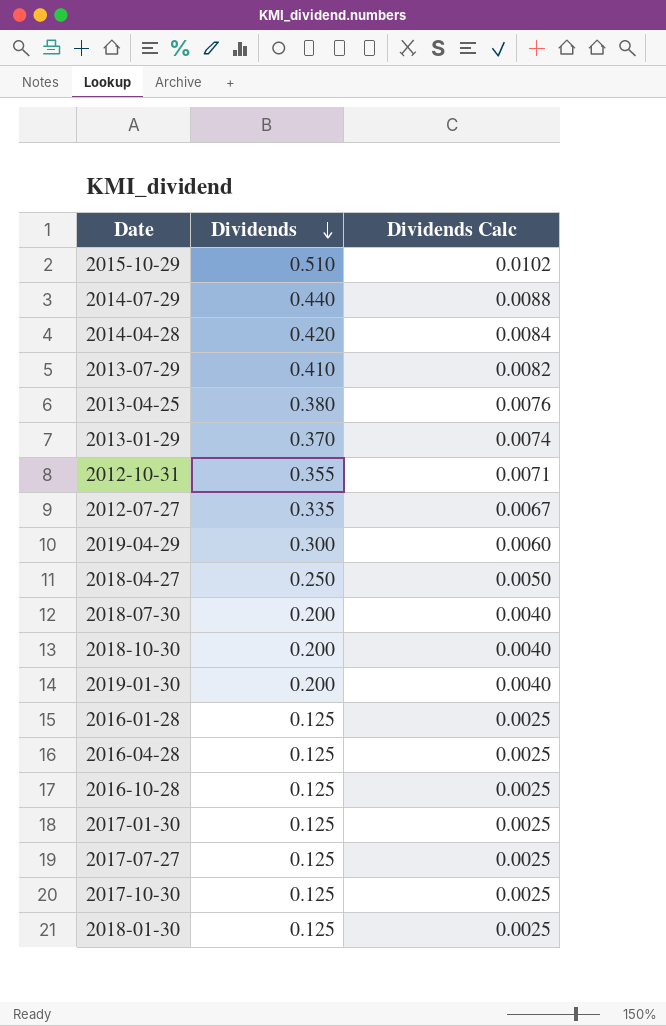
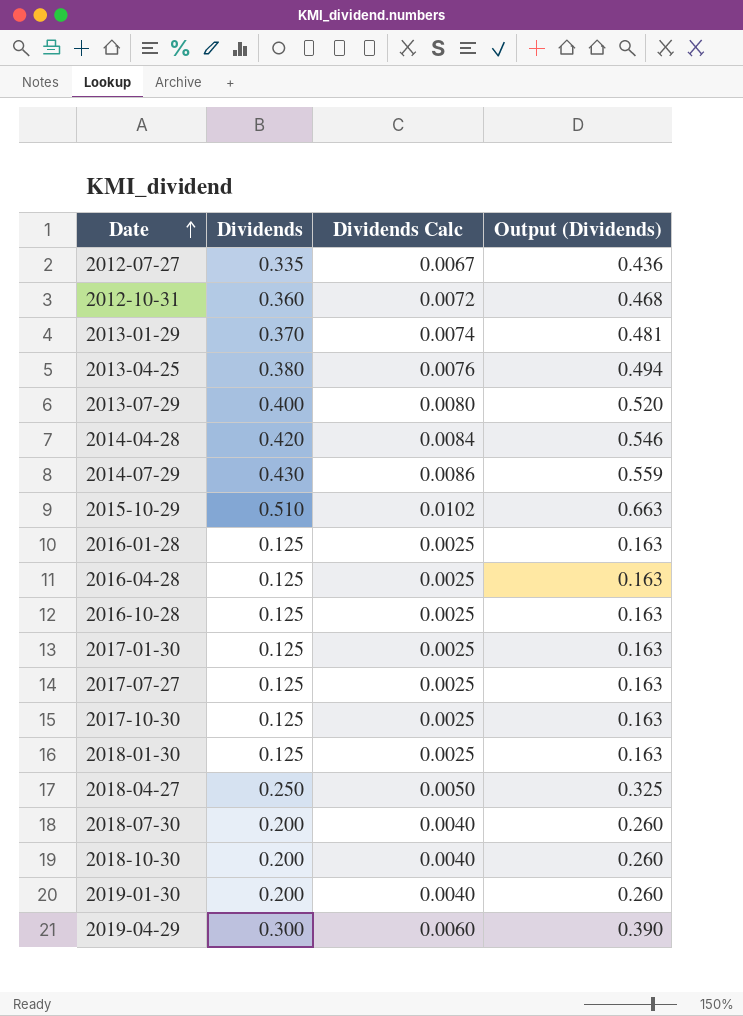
row order: Dividends descending -> Date ascending
column Output (Dividends) | formula: none -> [Dividends] * 1.3
2012-10-31 | Dividends: 0.355 -> 0.360
2012-10-31 | Dividends Calc: 0.0071 -> 0.0072
2013-07-29 | Dividends: 0.410 -> 0.400
2013-07-29 | Dividends Calc: 0.0082 -> 0.0080
2014-07-29 | Dividends: 0.440 -> 0.430
2014-07-29 | Dividends Calc: 0.0088 -> 0.0086

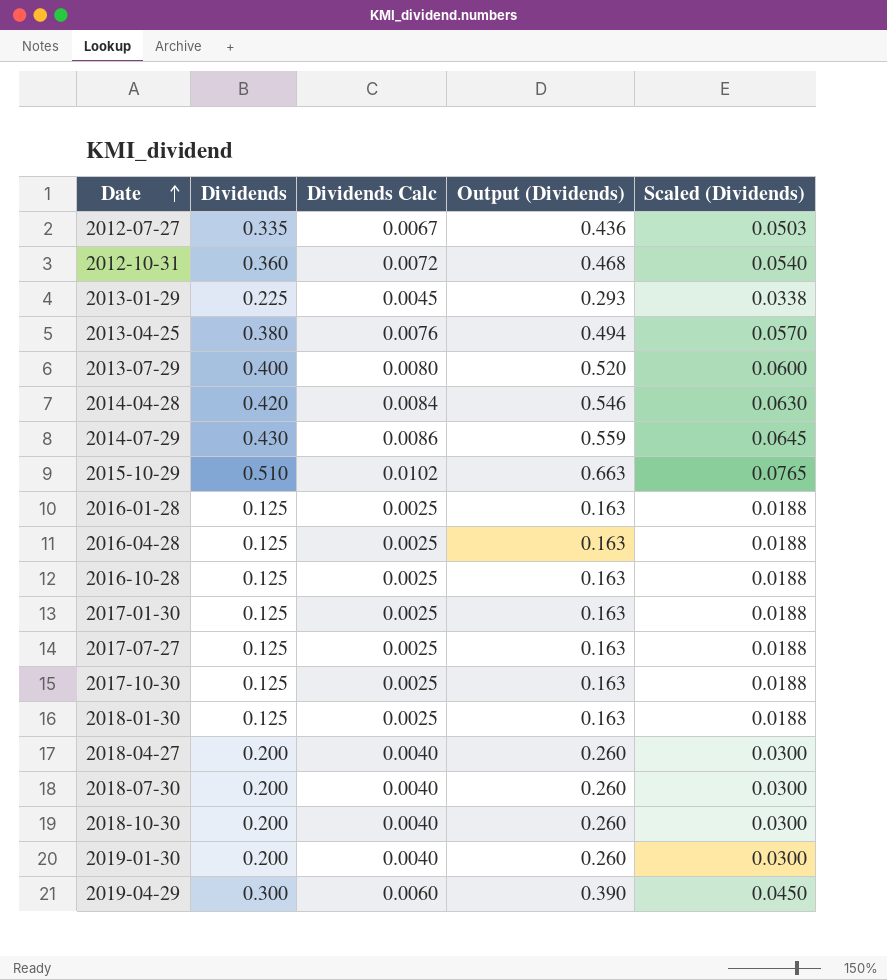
column Scaled (Dividends) | formula: none -> [Dividends] * 0.15
2013-01-29 | Dividends: 0.370 -> 0.225
2013-01-29 | Dividends Calc: 0.0074 -> 0.0045
2013-01-29 | Output (Dividends): 0.481 -> 0.293
2018-04-27 | Dividends: 0.250 -> 0.200
2018-04-27 | Dividends Calc: 0.0050 -> 0.0040
2018-04-27 | Output (Dividends): 0.325 -> 0.260

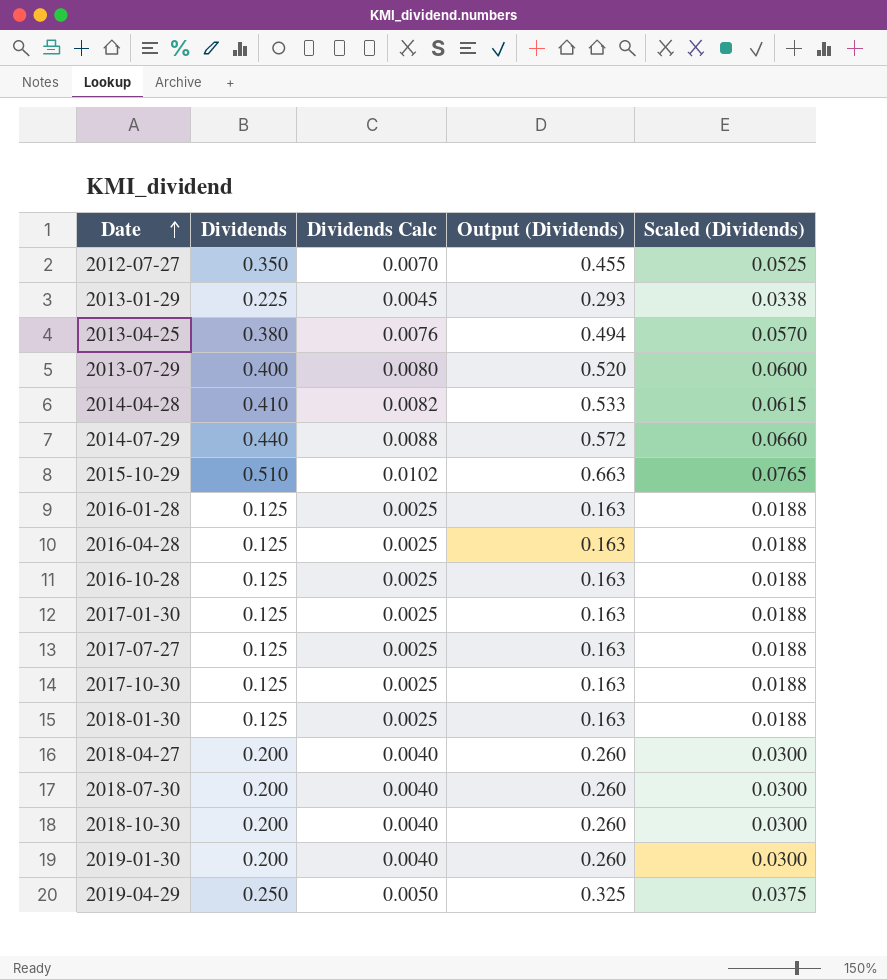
row 2012-10-31: 0.360 | 0.0072 | 0.468 | 0.0540 -> none
2012-07-27 | Dividends: 0.335 -> 0.350
2012-07-27 | Dividends Calc: 0.0067 -> 0.0070
2012-07-27 | Output (Dividends): 0.436 -> 0.455
2012-07-27 | Scaled (Dividends): 0.0503 -> 0.0525
2014-04-28 | Dividends: 0.420 -> 0.410
2014-04-28 | Dividends Calc: 0.0084 -> 0.0082
2014-04-28 | Output (Dividends): 0.546 -> 0.533
2014-04-28 | Scaled (Dividends): 0.0630 -> 0.0615
2014-07-29 | Dividends: 0.430 -> 0.440
2014-07-29 | Dividends Calc: 0.0086 -> 0.0088
2014-07-29 | Output (Dividends): 0.559 -> 0.572
2014-07-29 | Scaled (Dividends): 0.0645 -> 0.0660
2019-04-29 | Dividends: 0.300 -> 0.250
2019-04-29 | Dividends Calc: 0.0060 -> 0.0050
2019-04-29 | Output (Dividends): 0.390 -> 0.325
2019-04-29 | Scaled (Dividends): 0.0450 -> 0.0375

